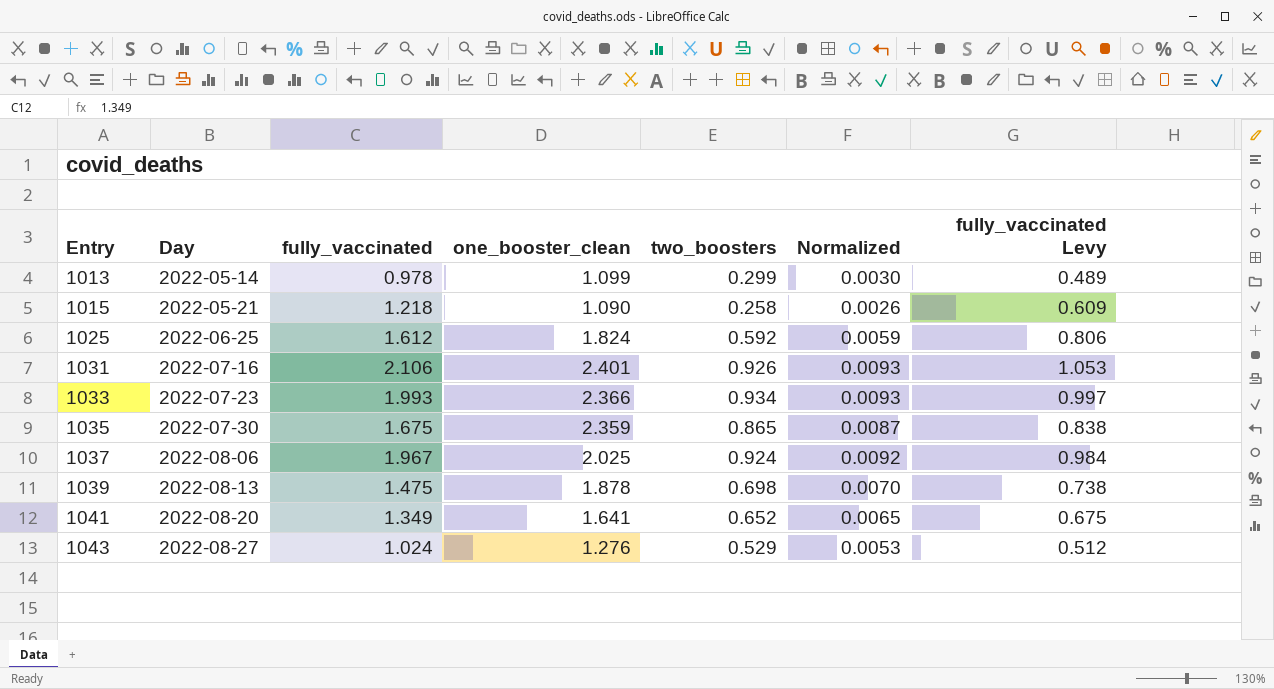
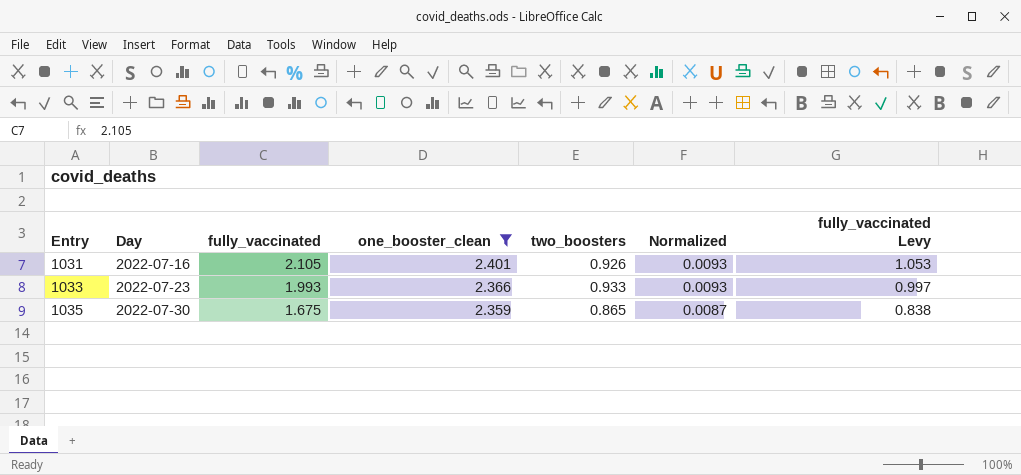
filter: none -> one_booster_clean >= 2.359
1031 | fully_vaccinated: 2.106 -> 2.105
1033 | two_boosters: 0.934 -> 0.933

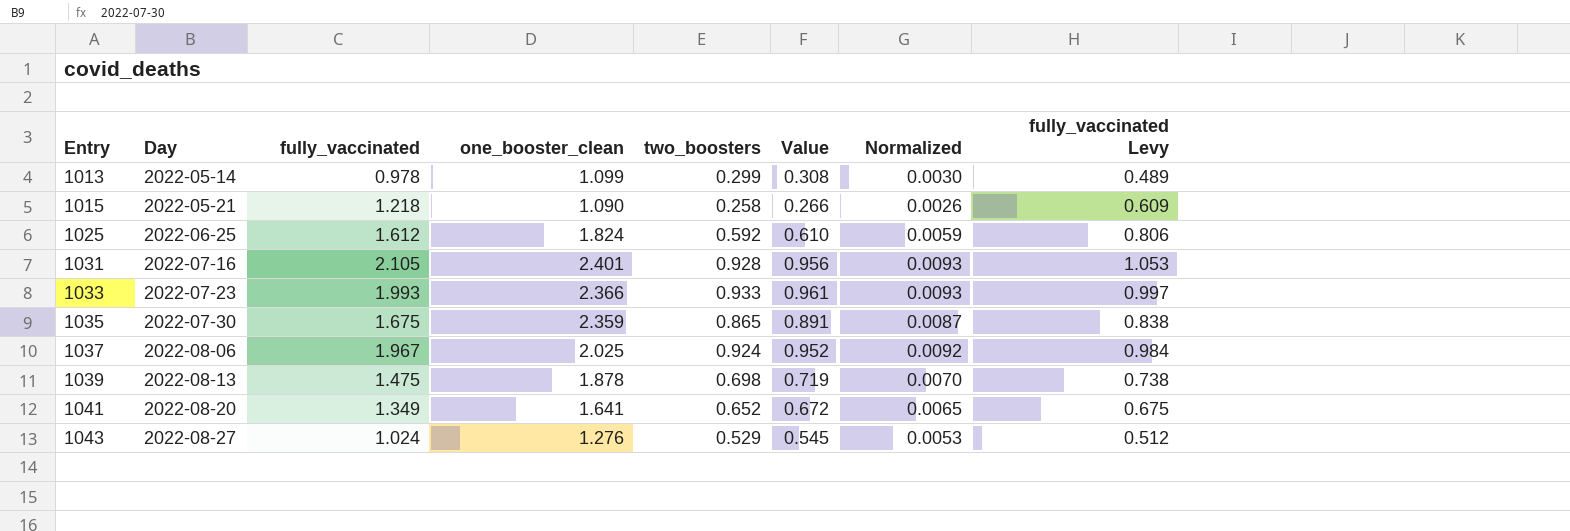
filter: one_booster_clean >= 2.359 -> none
column Value | formula: none -> [two_boosters] * 1.03
1031 | two_boosters: 0.926 -> 0.928

